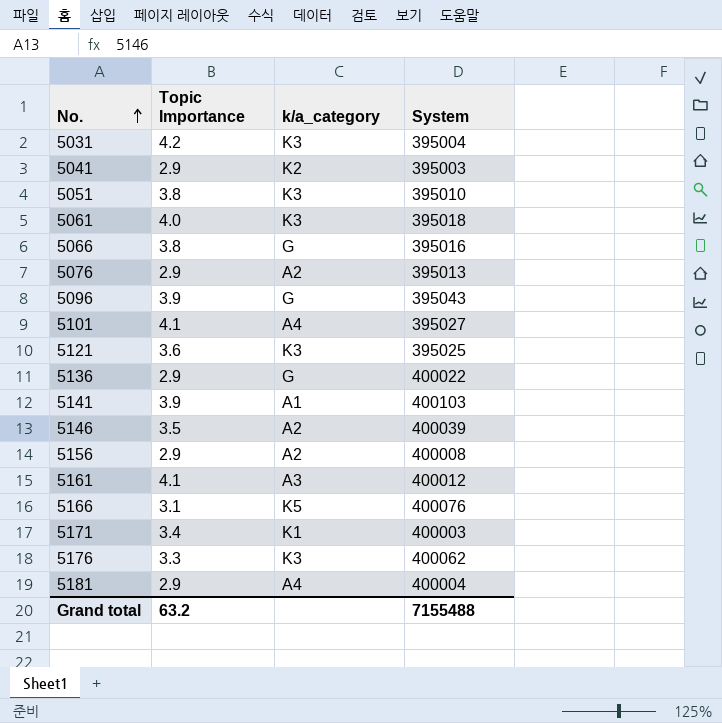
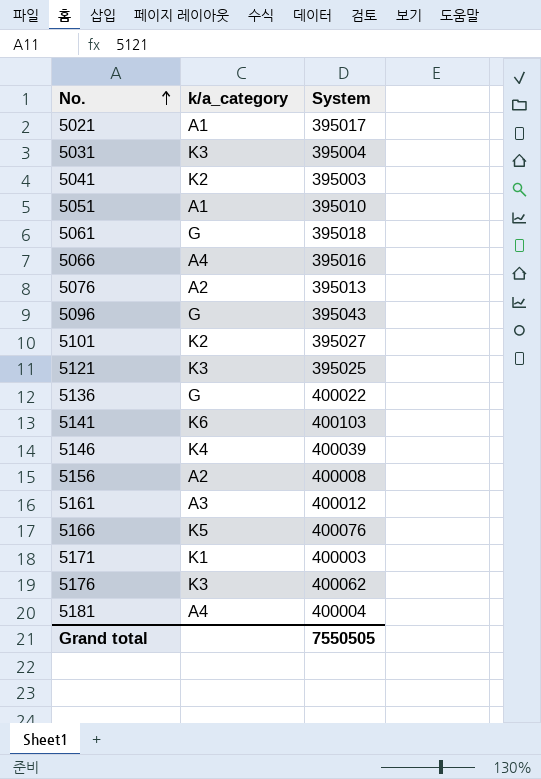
column Topic Importance | position: 2 -> none
row 5021: none -> A1 | 395017
5051 | k/a_category: K3 -> A1
5061 | k/a_category: K3 -> G
5066 | k/a_category: G -> A4
5101 | k/a_category: A4 -> K2
5141 | k/a_category: A1 -> K6
5146 | k/a_category: A2 -> K4
Grand total | System: 7155488 -> 7550505

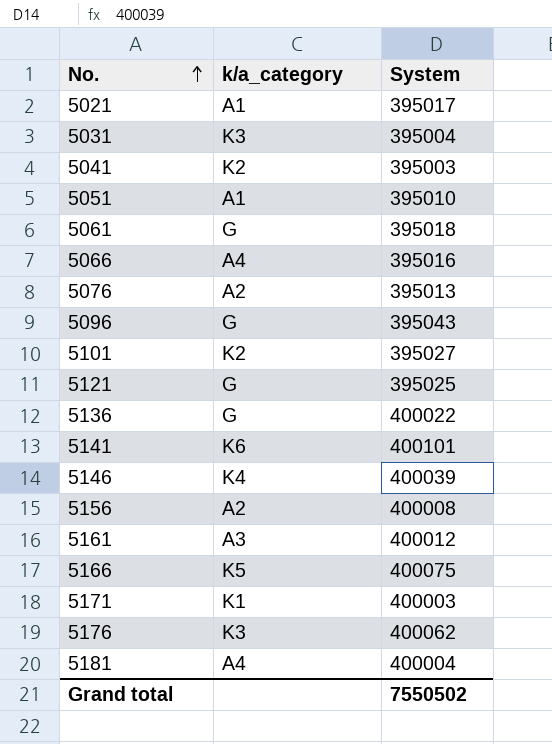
5121 | k/a_category: K3 -> G
5141 | System: 400103 -> 400101
5166 | System: 400076 -> 400075
Grand total | System: 7550505 -> 7550502

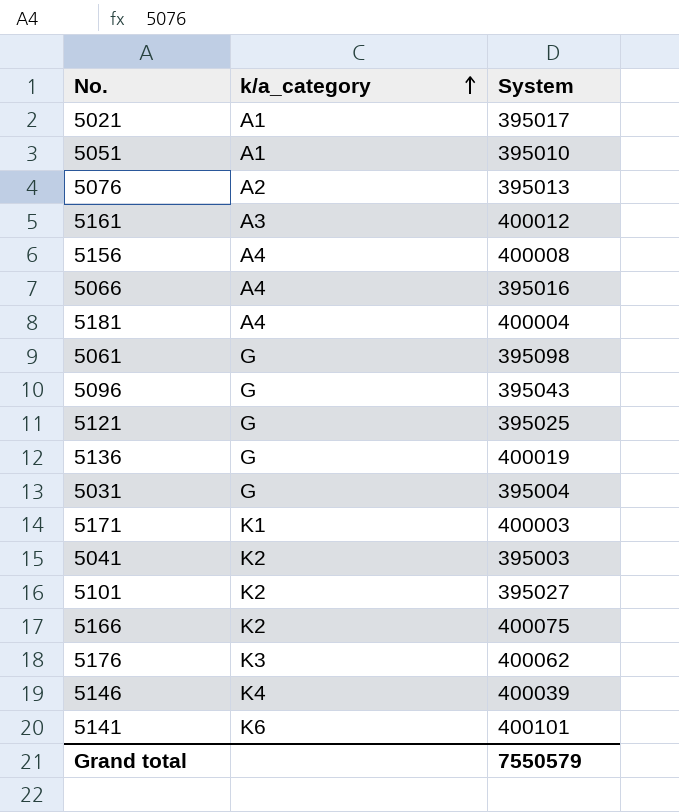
row order: No. ascending -> k/a_category ascending
5156 | k/a_category: A2 -> A4
5061 | System: 395018 -> 395098
5136 | System: 400022 -> 400019
5031 | k/a_category: K3 -> G
5166 | k/a_category: K5 -> K2
Grand total | System: 7550502 -> 7550579

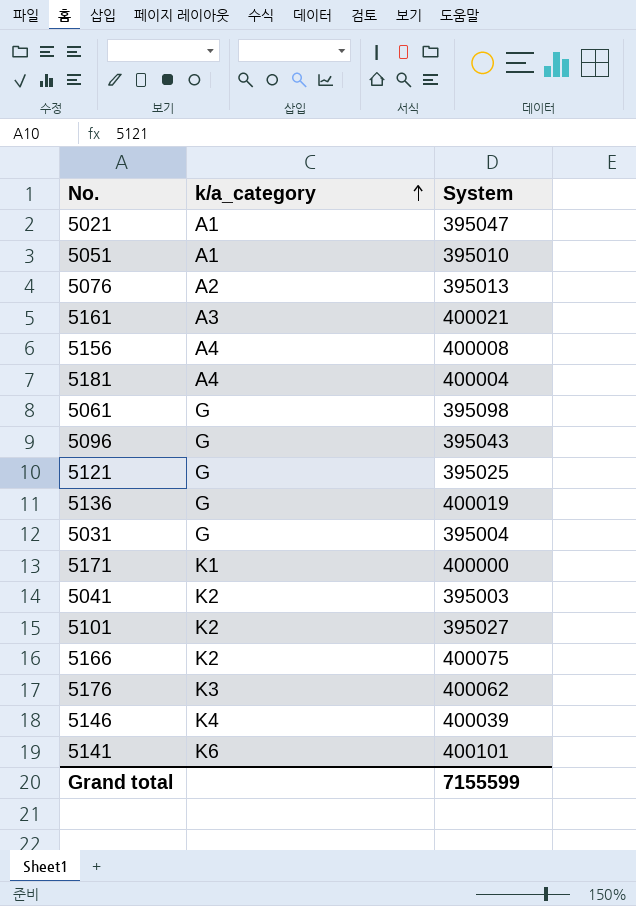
row 5066: A4 | 395016 -> none
5021 | System: 395017 -> 395047
5161 | System: 400012 -> 400021
5171 | System: 400003 -> 400000
Grand total | System: 7550579 -> 7155599

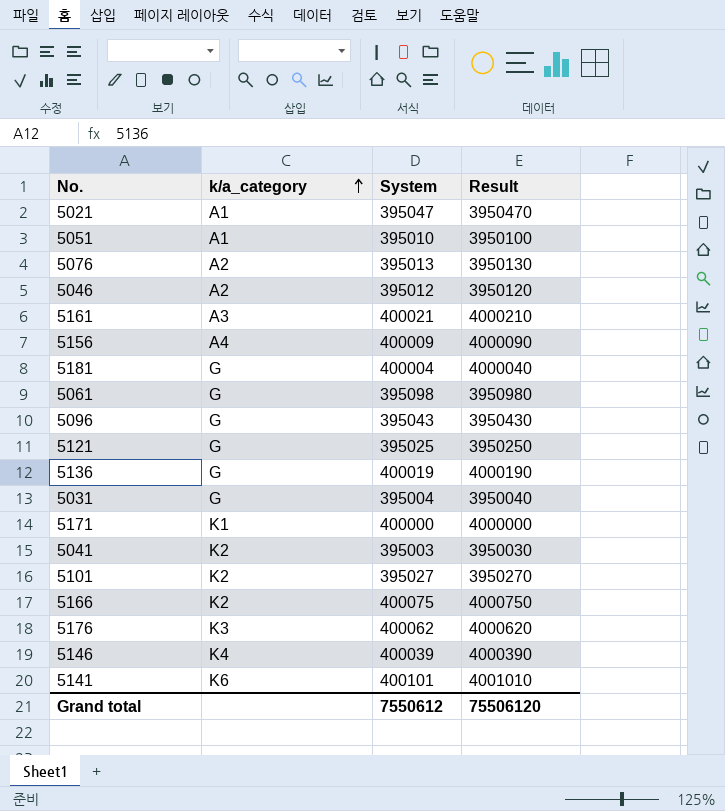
column Result | formula: none -> [System] * 10
row 5046: none -> A2 | 395012 | 3950120
5156 | System: 400008 -> 400009
5181 | k/a_category: A4 -> G
Grand total | System: 7155599 -> 7550612

